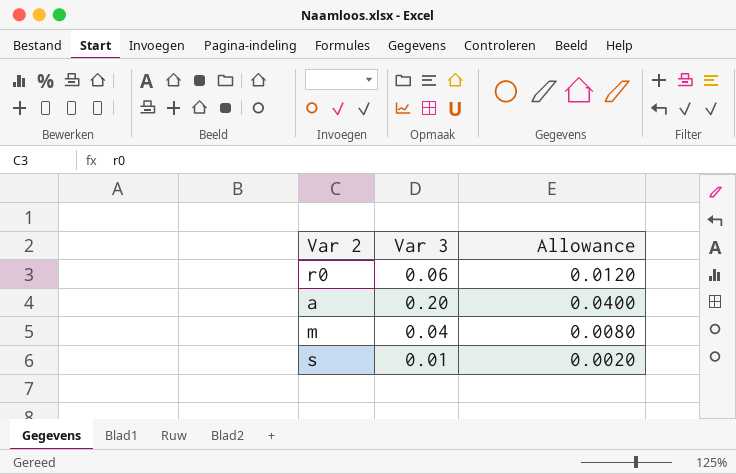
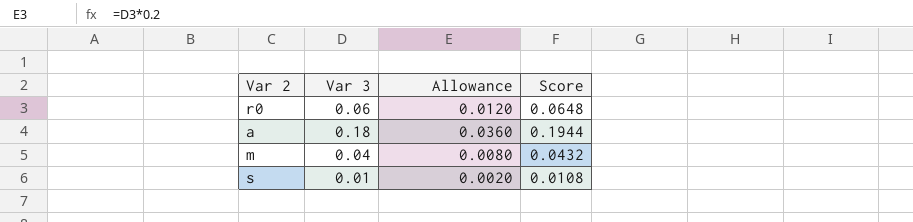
column Score | formula: none -> [Var 3] * 1.08
a | Var 3: 0.20 -> 0.18
a | Allowance: 0.0400 -> 0.0360

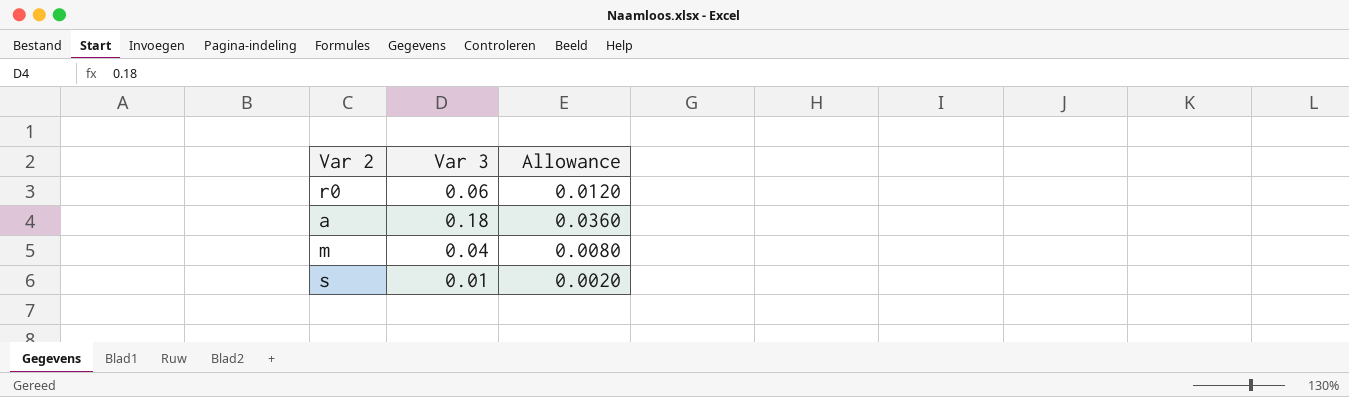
column Score | formula: [Var 3] * 1.08 -> none

